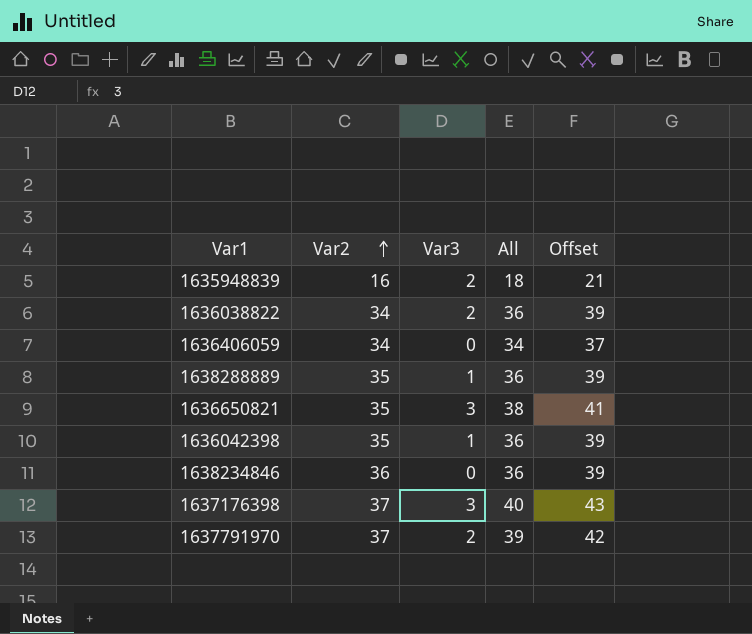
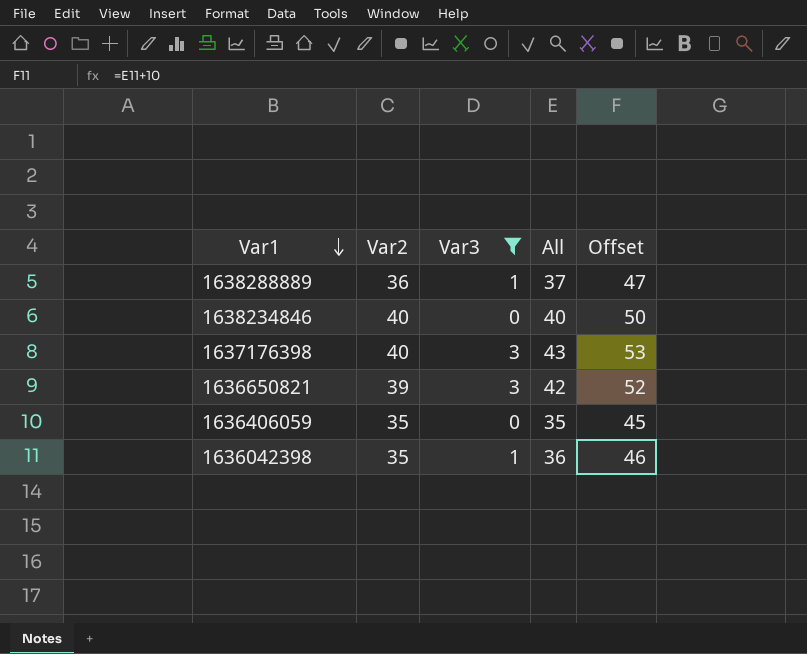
filter: none -> Var3 != 2
row order: Var2 ascending -> Var1 descending
column Offset | formula: [All] + 3 -> [All] + 10
1638288889 | Var2: 35 -> 36
1638288889 | All: 36 -> 37
1638234846 | Var2: 36 -> 40
1638234846 | All: 36 -> 40
1637176398 | Var2: 37 -> 40
1637176398 | All: 40 -> 43
1636650821 | Var2: 35 -> 39
1636650821 | All: 38 -> 42
1636406059 | Var2: 34 -> 35
1636406059 | All: 34 -> 35

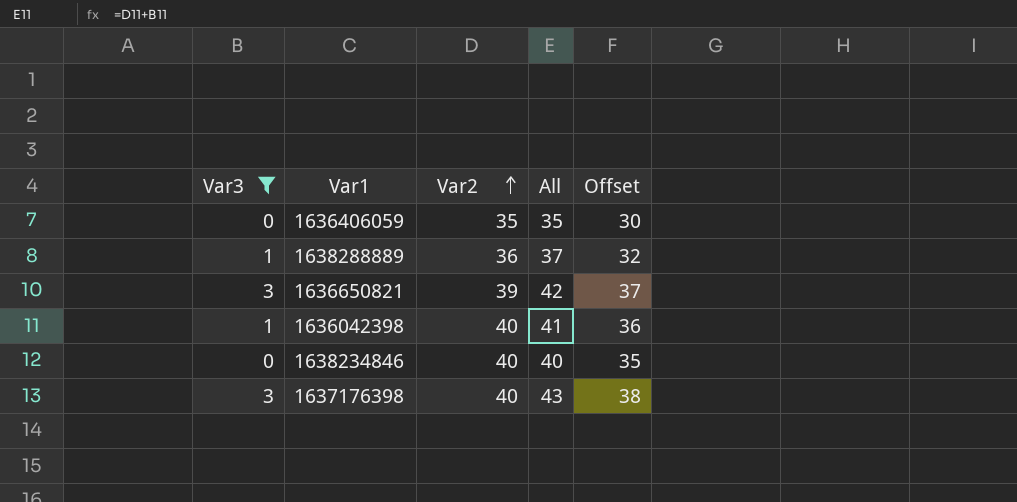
row order: Var1 descending -> Var2 ascending
column Var3 | position: 3 -> 1
column Offset | formula: [All] + 10 -> [All] - 5
1636042398 | Var2: 35 -> 40
1636042398 | All: 36 -> 41

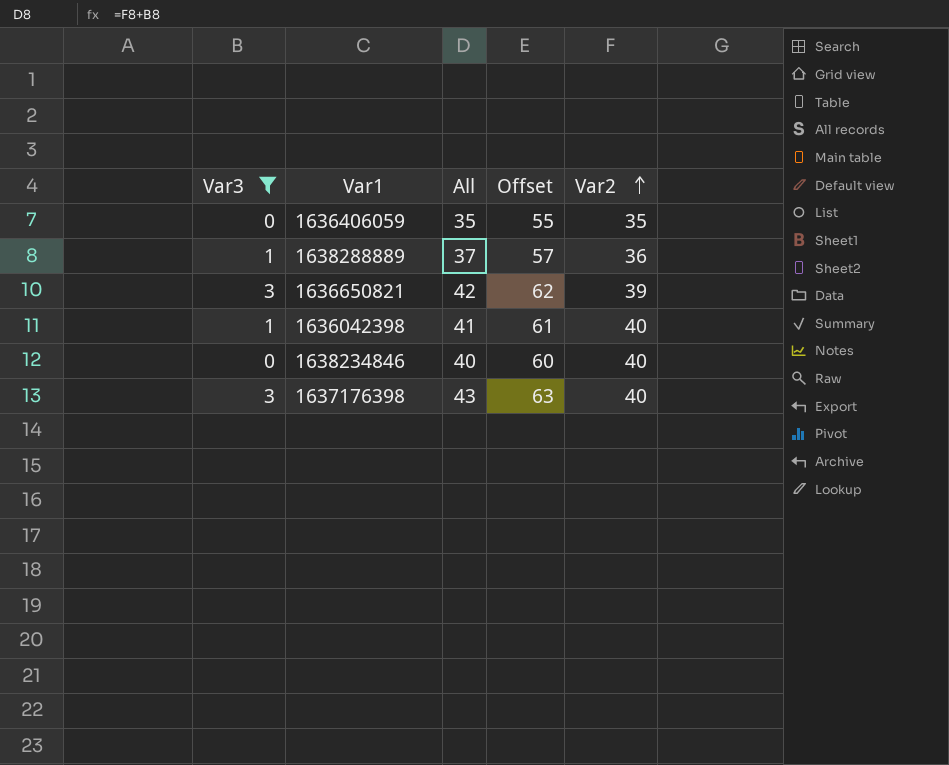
column Offset | formula: [All] - 5 -> [All] + 20
column Var2 | position: 3 -> 5

